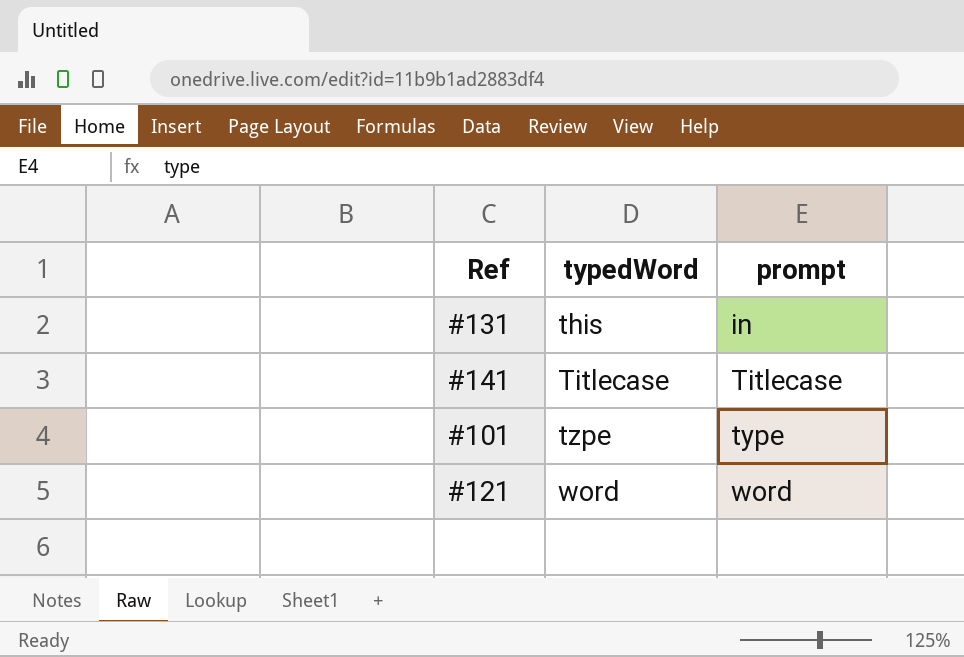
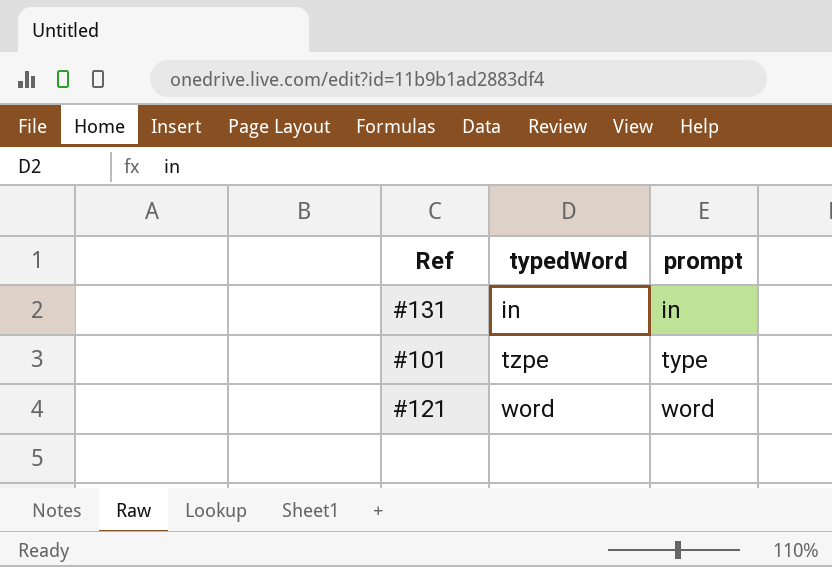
row #141: Titlecase | Titlecase -> none
#131 | typedWord: this -> in

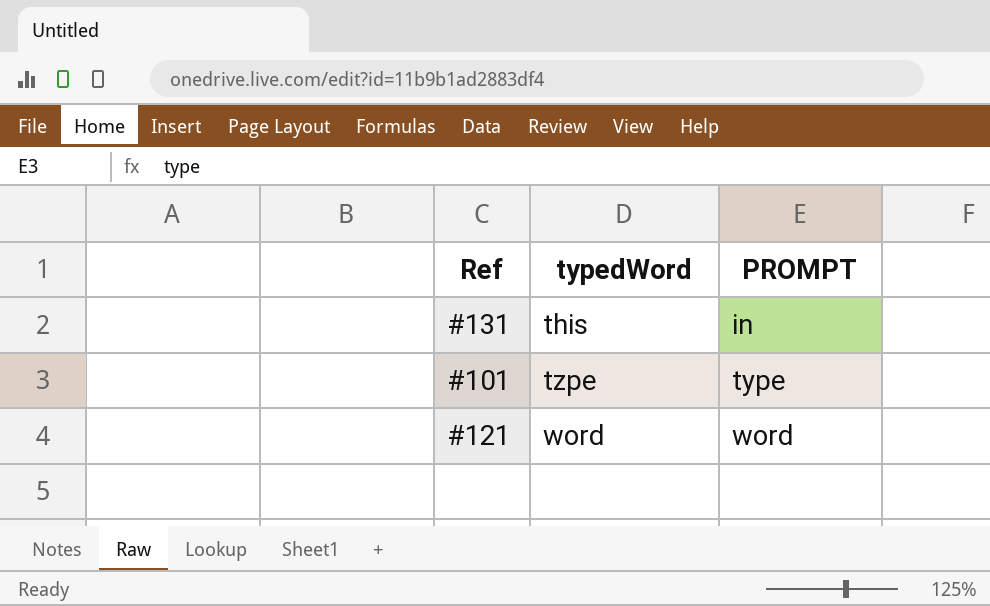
column name: prompt -> PROMPT
#131 | typedWord: in -> this

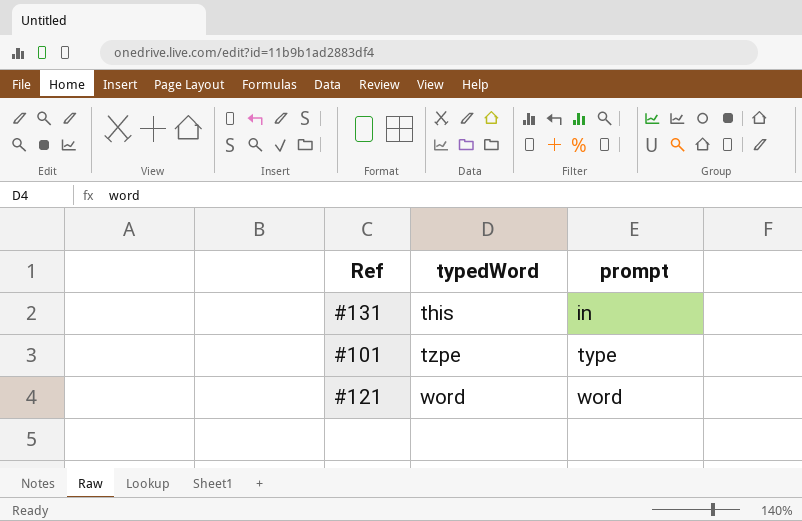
column name: PROMPT -> prompt

